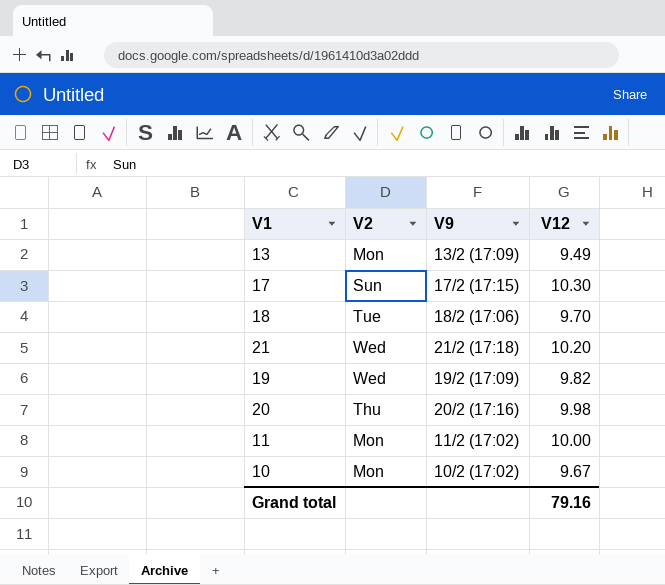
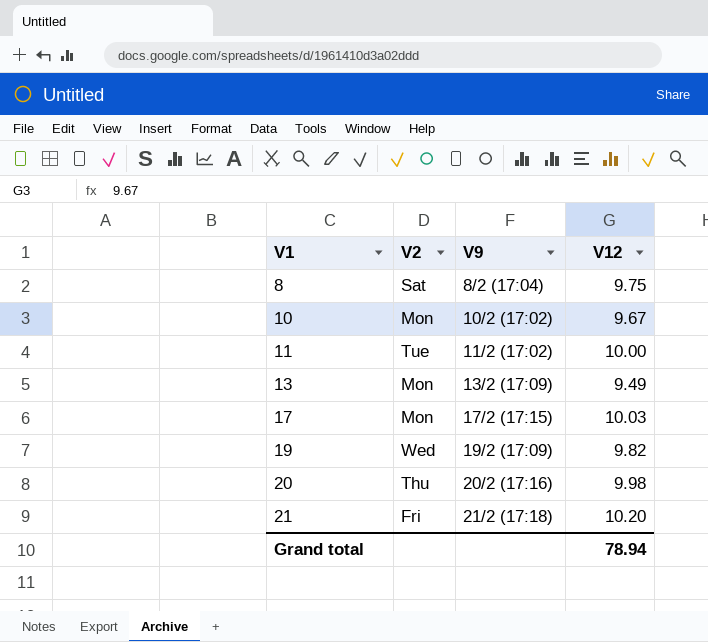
row order: none -> V1 ascending
row 18: Tue | 18/2 (17:06) | 9.70 -> none
row 8: none -> Sat | 8/2 (17:04) | 9.75
11 | V2: Mon -> Tue
17 | V2: Sun -> Mon
17 | V12: 10.30 -> 10.03
21 | V2: Wed -> Fri
Grand total | V12: 79.16 -> 78.94

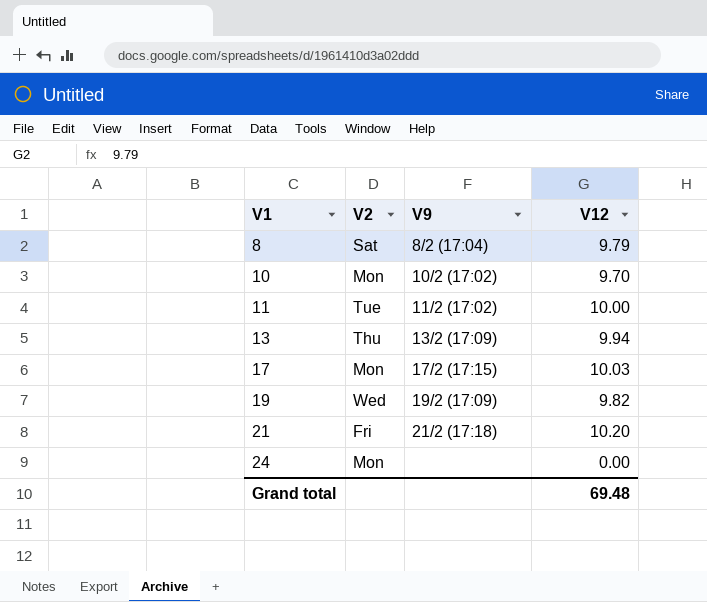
row 20: Thu | 20/2 (17:16) | 9.98 -> none
8 | V12: 9.75 -> 9.79
10 | V12: 9.67 -> 9.70
13 | V2: Mon -> Thu
13 | V12: 9.49 -> 9.94
row 24: none -> Mon | none | 0.00
Grand total | V12: 78.94 -> 69.48

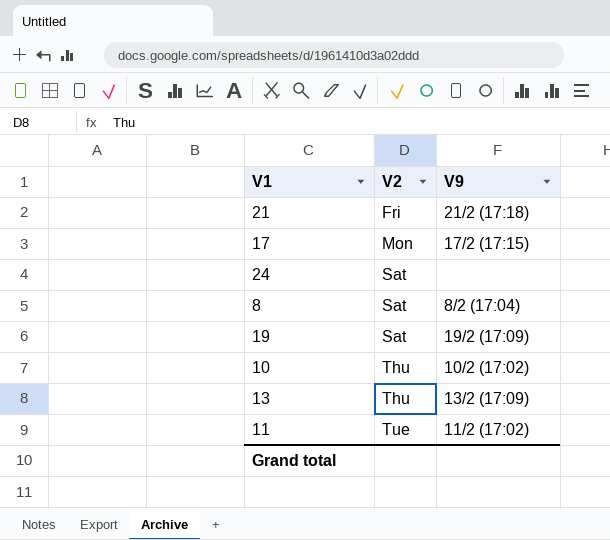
row order: V1 ascending -> V2 ascending
column V12 | position: 4 -> none
24 | V2: Mon -> Sat
19 | V2: Wed -> Sat
10 | V2: Mon -> Thu

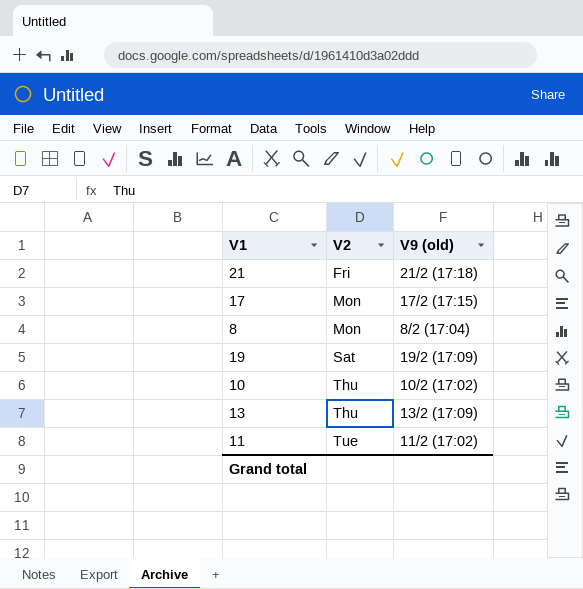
column name: V9 -> V9 (old)
row 24: Sat | none -> none
8 | V2: Sat -> Mon

